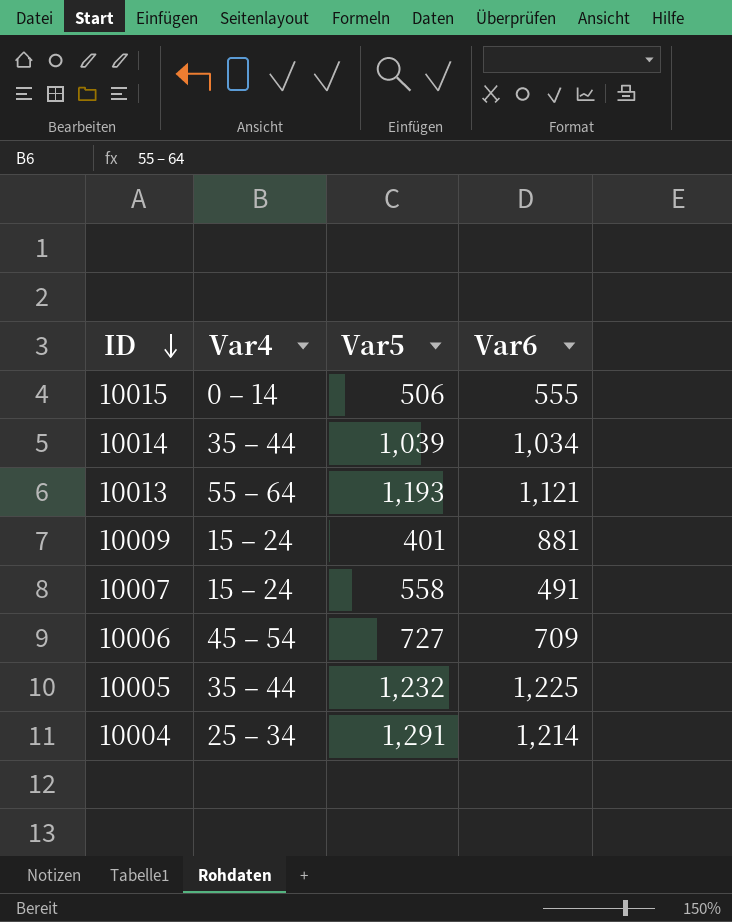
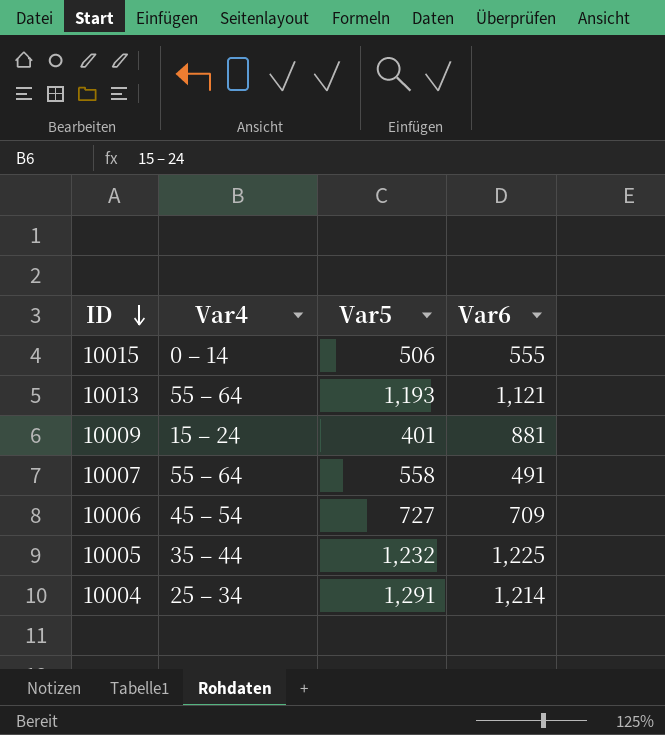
row 10014: 35 – 44 | 1,039 | 1,034 -> none
10007 | Var4: 15 – 24 -> 55 – 64

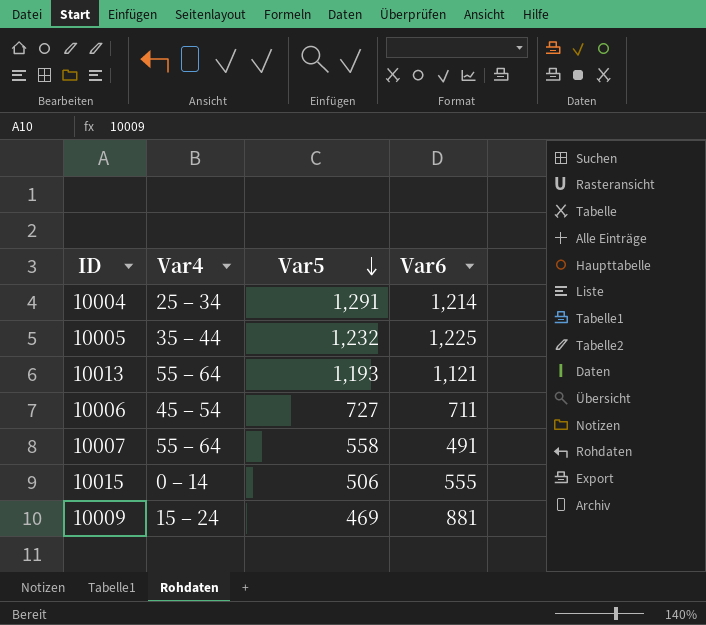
row order: ID descending -> Var5 descending
10006 | Var6: 709 -> 711
10009 | Var5: 401 -> 469

